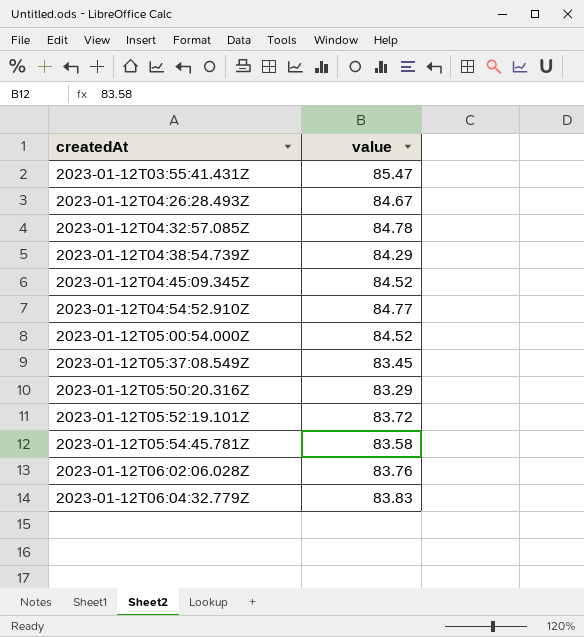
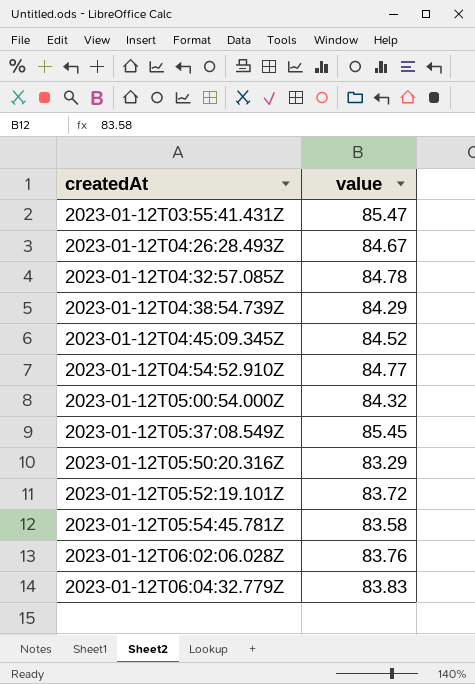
2023-01-12T05:00:54.000Z | value: 84.52 -> 84.32
2023-01-12T05:37:08.549Z | value: 83.45 -> 85.45

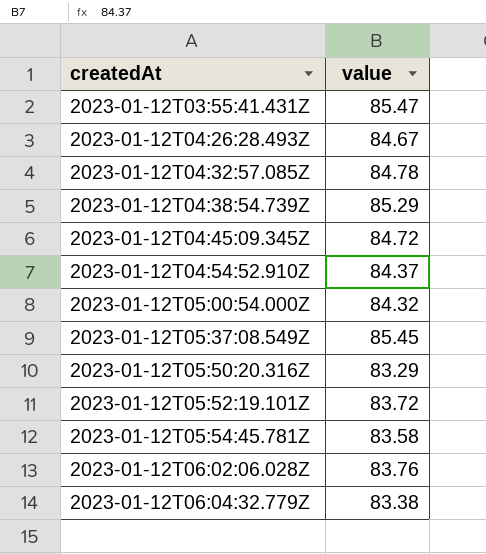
2023-01-12T04:38:54.739Z | value: 84.29 -> 85.29
2023-01-12T04:45:09.345Z | value: 84.52 -> 84.72
2023-01-12T04:54:52.910Z | value: 84.77 -> 84.37
2023-01-12T06:04:32.779Z | value: 83.83 -> 83.38

